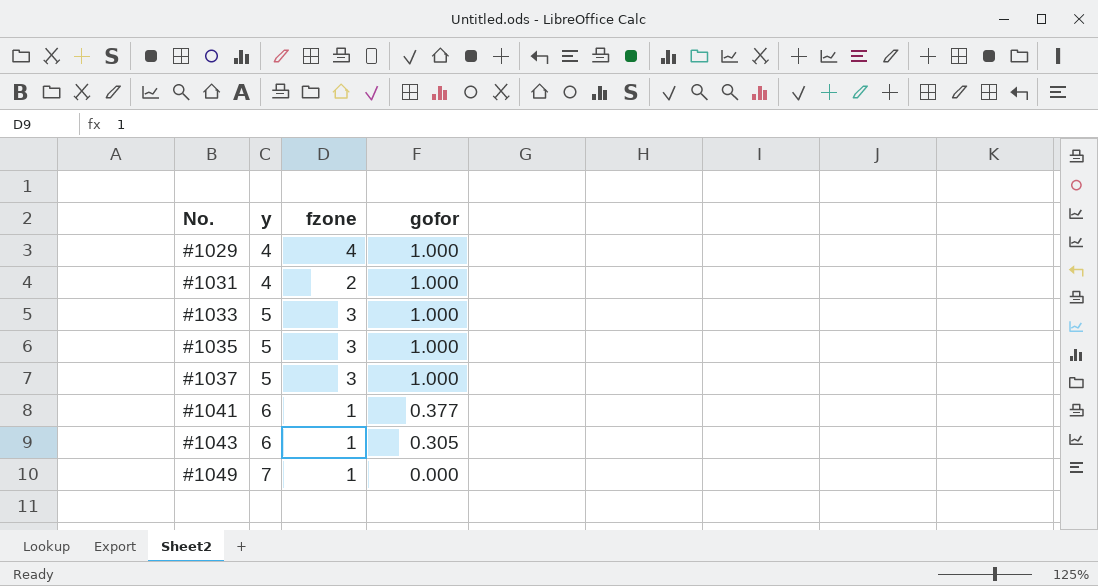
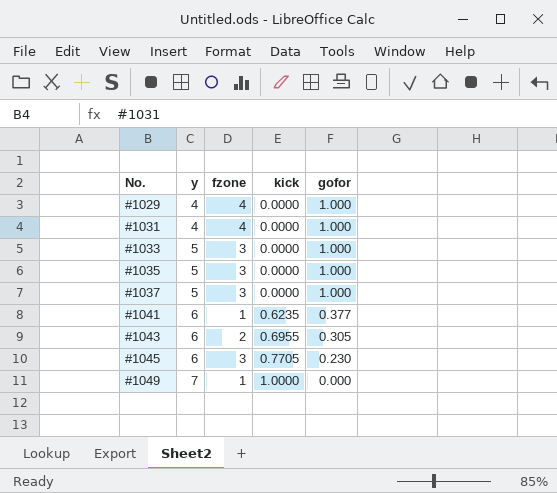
column kick | position: none -> 4
#1031 | fzone: 2 -> 4
#1043 | fzone: 1 -> 2
row #1045: none -> 6 | 3 | 0.7705 | 0.230

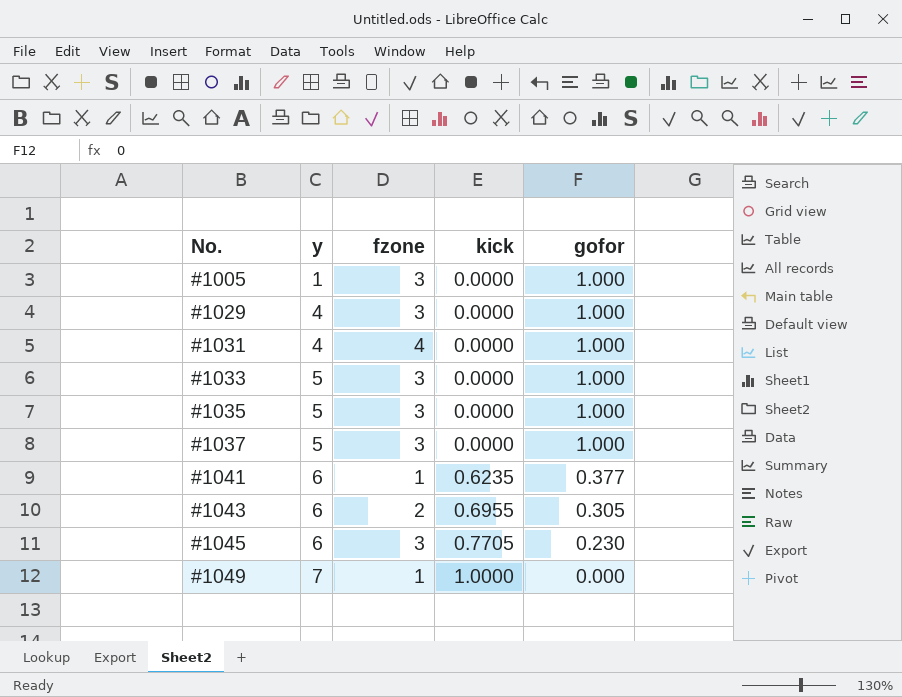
row #1005: none -> 1 | 3 | 0.0000 | 1.000
#1029 | fzone: 4 -> 3

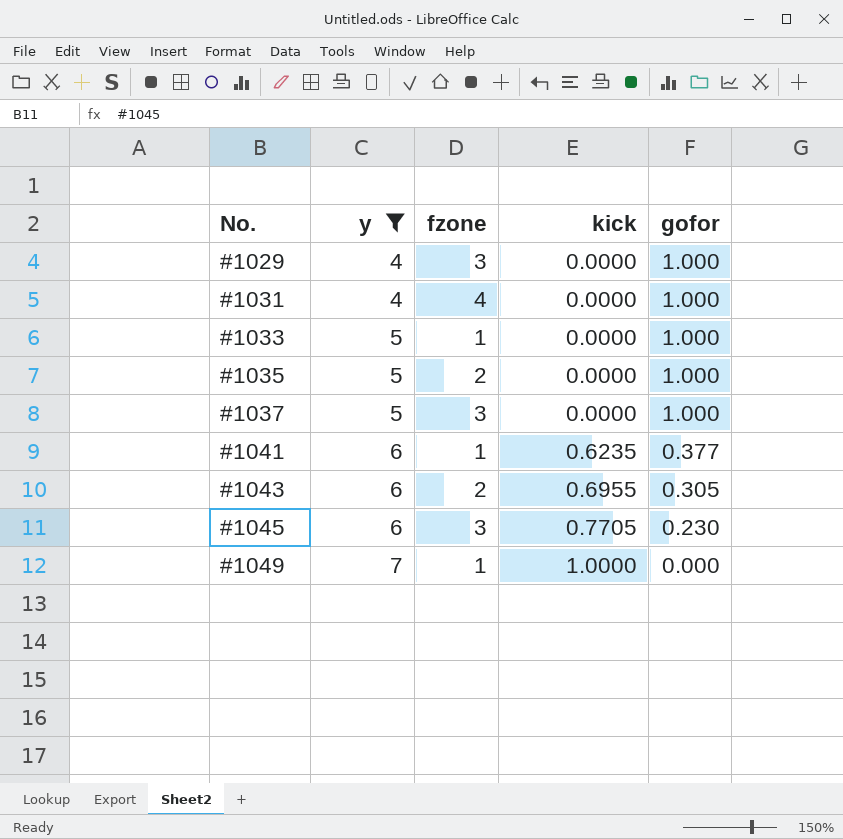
filter: none -> y != 1
#1033 | fzone: 3 -> 1
#1035 | fzone: 3 -> 2

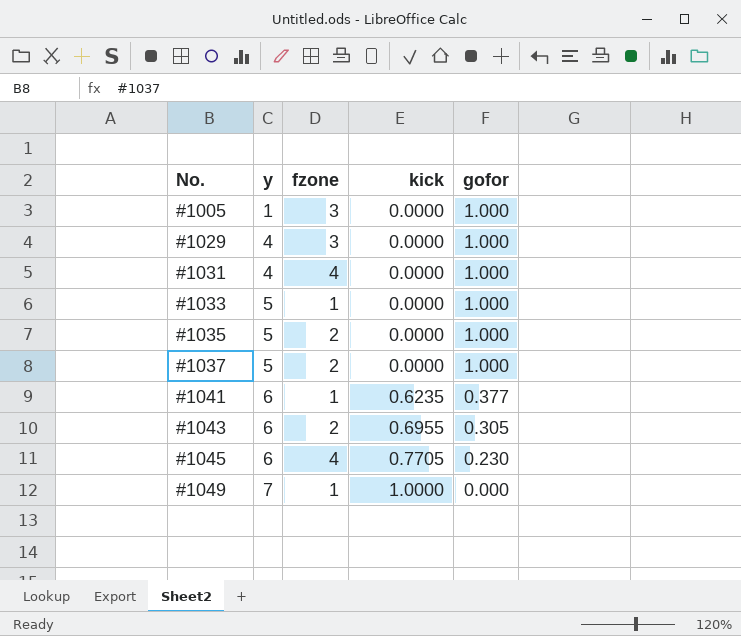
filter: y != 1 -> none
#1037 | fzone: 3 -> 2
#1045 | fzone: 3 -> 4

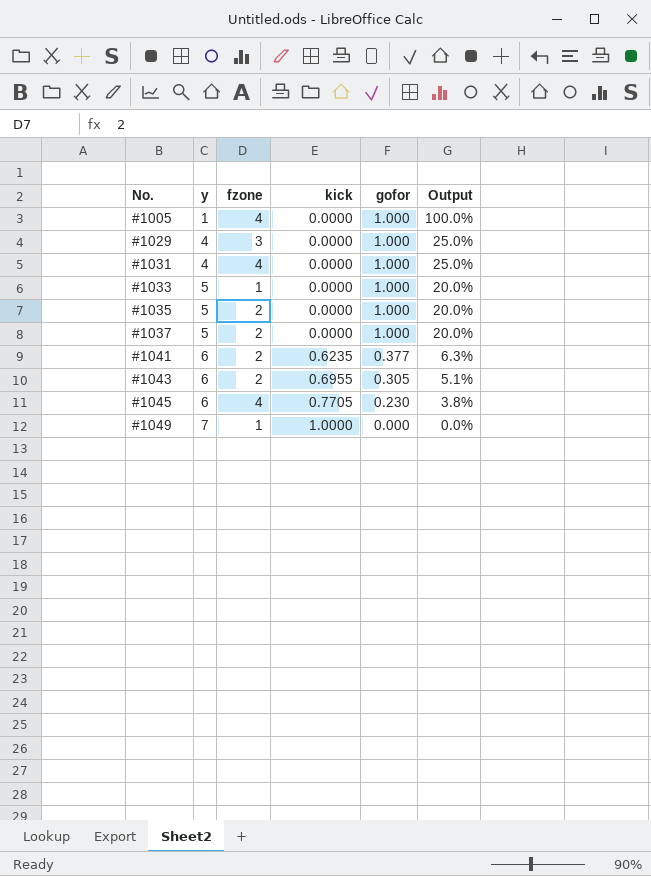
column Output | formula: none -> [gofor] / [y]
#1005 | fzone: 3 -> 4
#1041 | fzone: 1 -> 2

